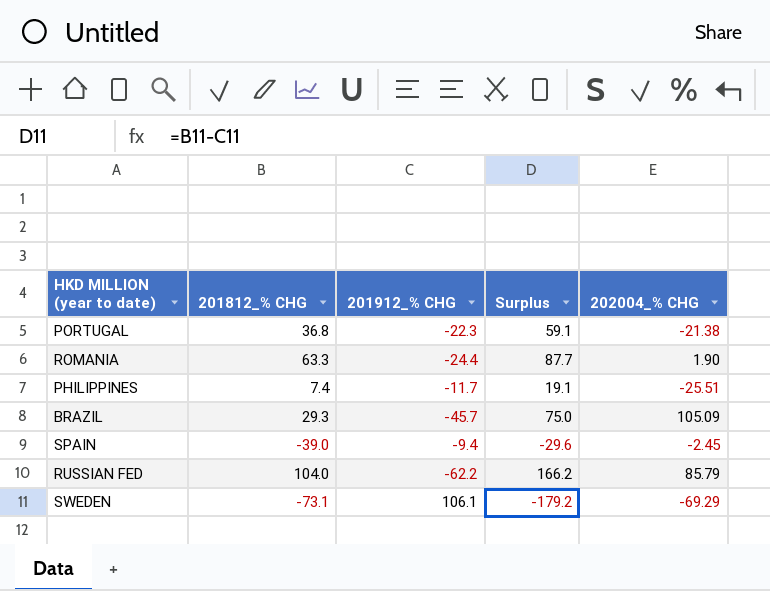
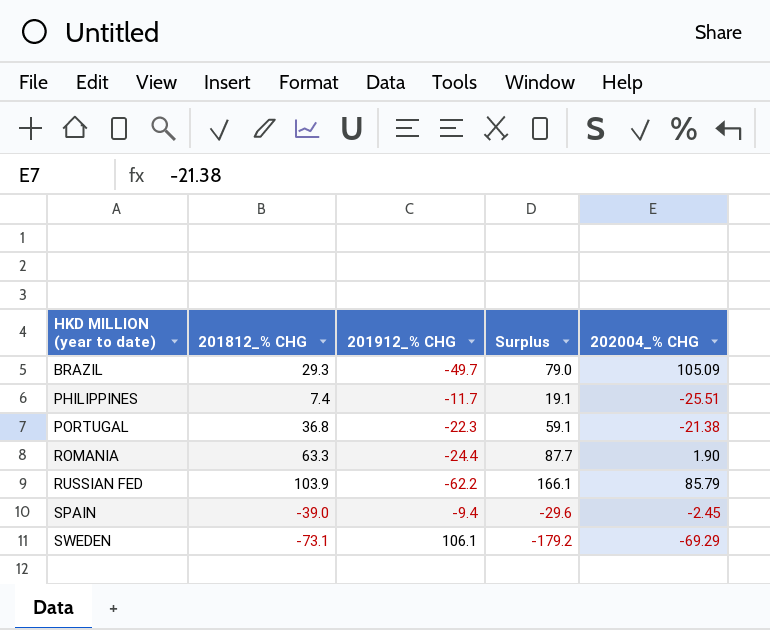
row order: none -> HKD MILLION (year to date) ascending
BRAZIL | 201912_% CHG: -45.7 -> -49.7
BRAZIL | Surplus: 75.0 -> 79.0
RUSSIAN FED | 201812_% CHG: 104.0 -> 103.9
RUSSIAN FED | Surplus: 166.2 -> 166.1

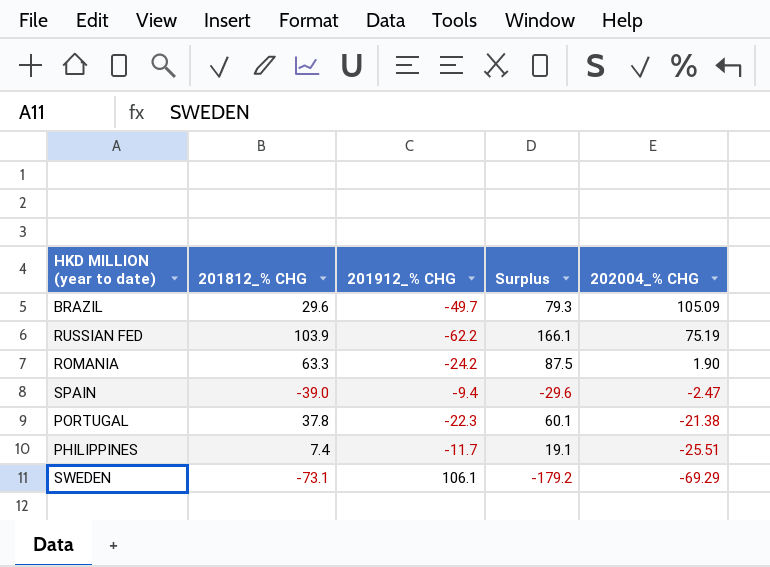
row order: HKD MILLION (year to date) ascending -> 202004_% CHG descending
BRAZIL | 201812_% CHG: 29.3 -> 29.6
BRAZIL | Surplus: 79.0 -> 79.3
RUSSIAN FED | 202004_% CHG: 85.79 -> 75.19
ROMANIA | 201912_% CHG: -24.4 -> -24.2
ROMANIA | Surplus: 87.7 -> 87.5
SPAIN | 202004_% CHG: -2.45 -> -2.47
PORTUGAL | 201812_% CHG: 36.8 -> 37.8
PORTUGAL | Surplus: 59.1 -> 60.1

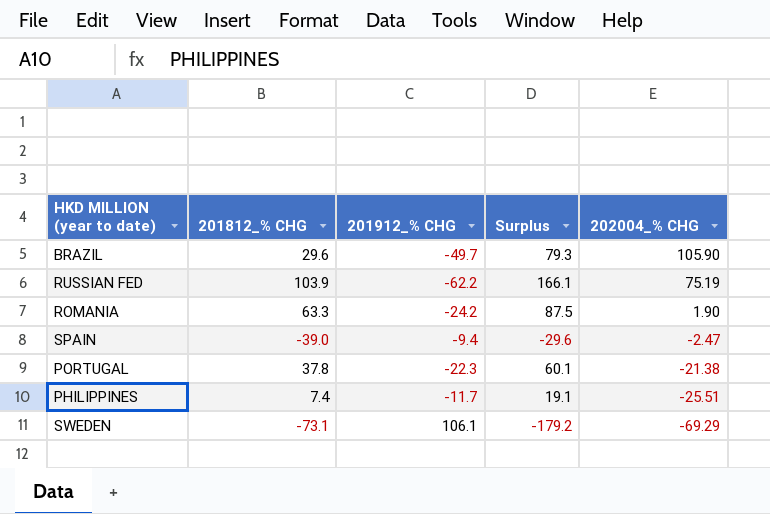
BRAZIL | 202004_% CHG: 105.09 -> 105.90

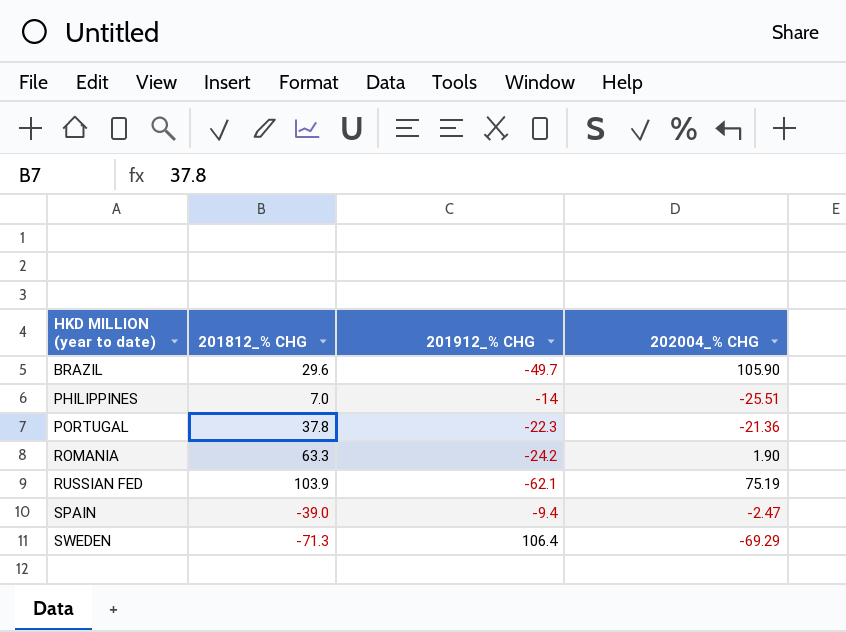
row order: 202004_% CHG descending -> HKD MILLION (year to date) ascending
column Surplus | formula: [201812_% CHG] - [201912_% CHG] -> none
PHILIPPINES | 201812_% CHG: 7.4 -> 7.0
PHILIPPINES | 201912_% CHG: -11.7 -> -14
PORTUGAL | 202004_% CHG: -21.38 -> -21.36
RUSSIAN FED | 201912_% CHG: -62.2 -> -62.1
SWEDEN | 201812_% CHG: -73.1 -> -71.3
SWEDEN | 201912_% CHG: 106.1 -> 106.4

